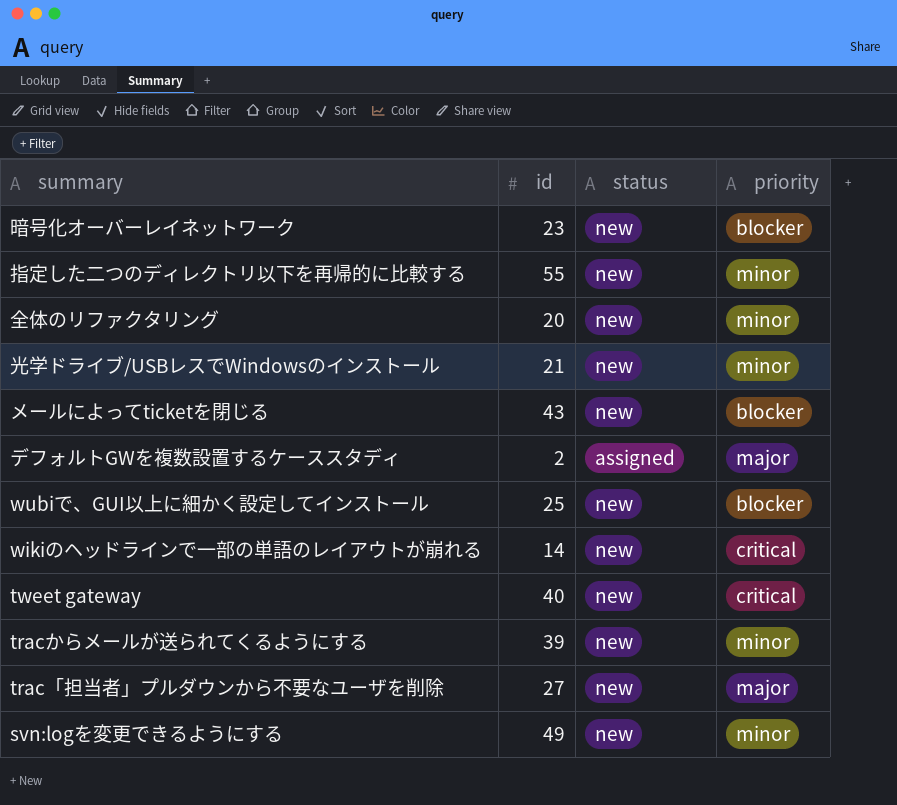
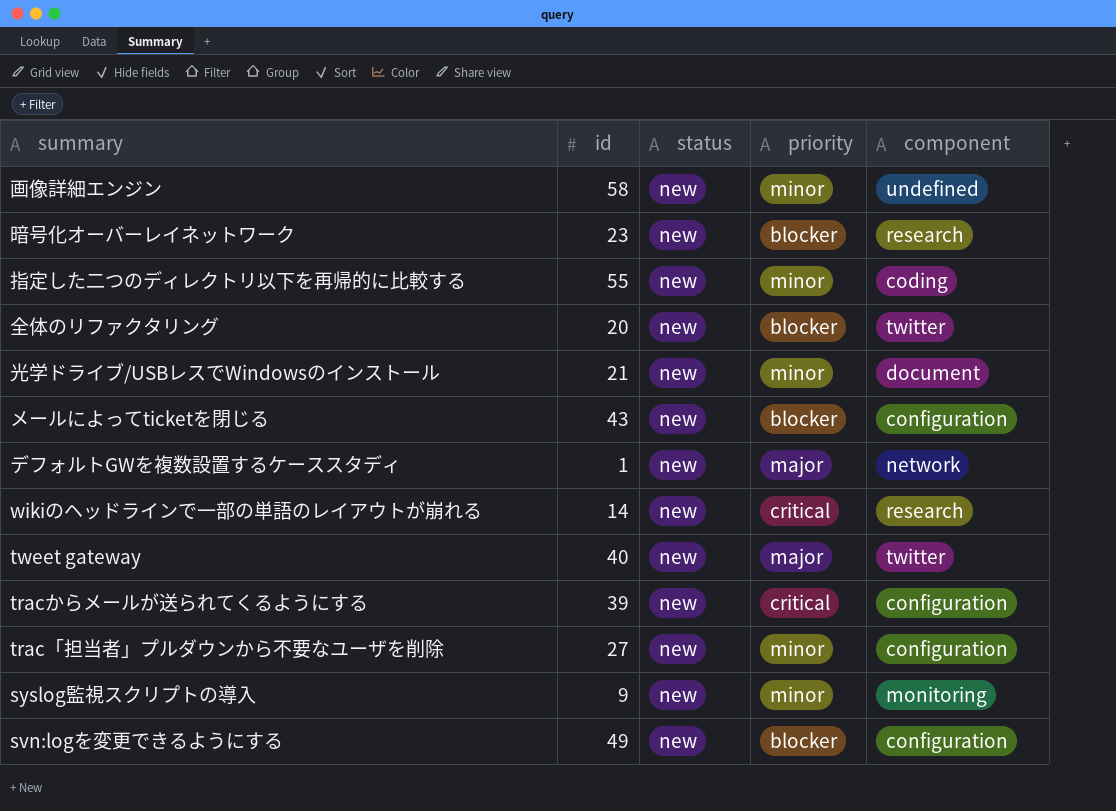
column component | position: none -> 5
row wubiで、GUI以上に細かく設定してインストール: 25 | new | blocker -> none
row 画像詳細エンジン: none -> 58 | new | minor | undefined
全体のリファクタリング | priority: minor -> blocker
デフォルトGWを複数設置するケーススタディ | id: 2 -> 1
デフォルトGWを複数設置するケーススタディ | status: assigned -> new
tweet gateway | priority: critical -> major
tracからメールが送られてくるようにする | priority: minor -> critical
trac「担当者」プルダウンから不要なユーザを削除 | priority: major -> minor
row syslog監視スクリプトの導入: none -> 9 | new | minor | monitoring
svn:logを変更できるようにする | priority: minor -> blocker

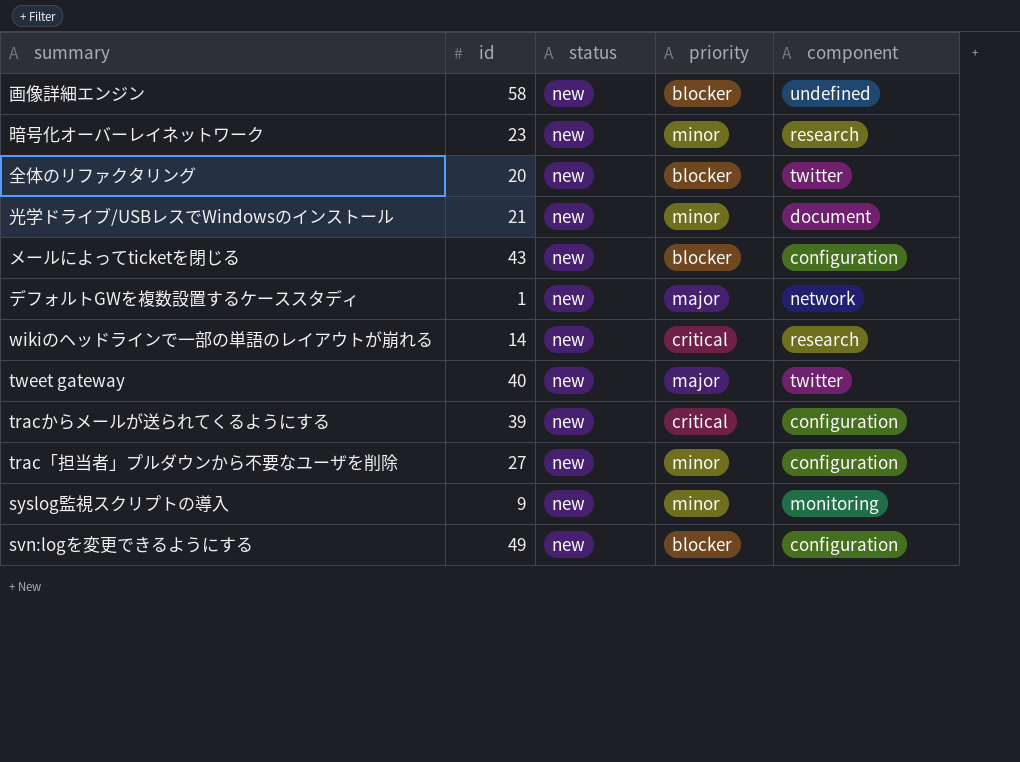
row 指定した二つのディレクトリ以下を再帰的に比較する: 55 | new | minor | coding -> none
画像詳細エンジン | priority: minor -> blocker
暗号化オーバーレイネットワーク | priority: blocker -> minor

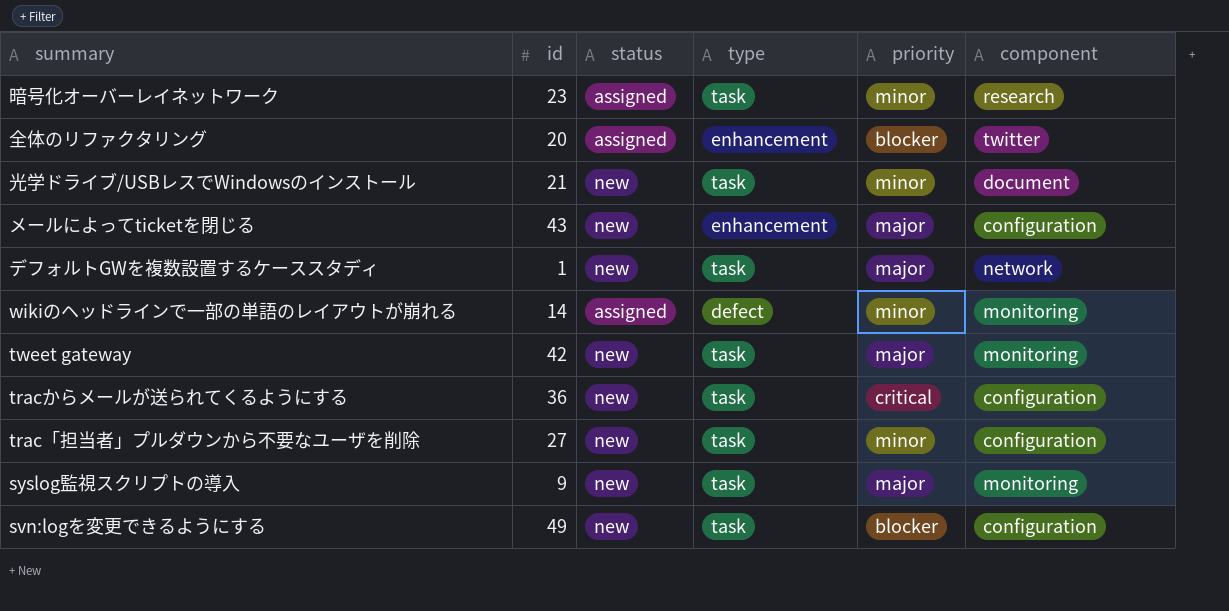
column type | position: none -> 4
row 画像詳細エンジン: 58 | new | blocker | undefined -> none
暗号化オーバーレイネットワーク | status: new -> assigned
全体のリファクタリング | status: new -> assigned
メールによってticketを閉じる | priority: blocker -> major
wikiのヘッドラインで一部の単語のレイアウトが崩れる | status: new -> assigned
wikiのヘッドラインで一部の単語のレイアウトが崩れる | priority: critical -> minor
wikiのヘッドラインで一部の単語のレイアウトが崩れる | component: research -> monitoring
tweet gateway | id: 40 -> 42
tweet gateway | component: twitter -> monitoring
tracからメールが送られてくるようにする | id: 39 -> 36
syslog監視スクリプトの導入 | priority: minor -> major

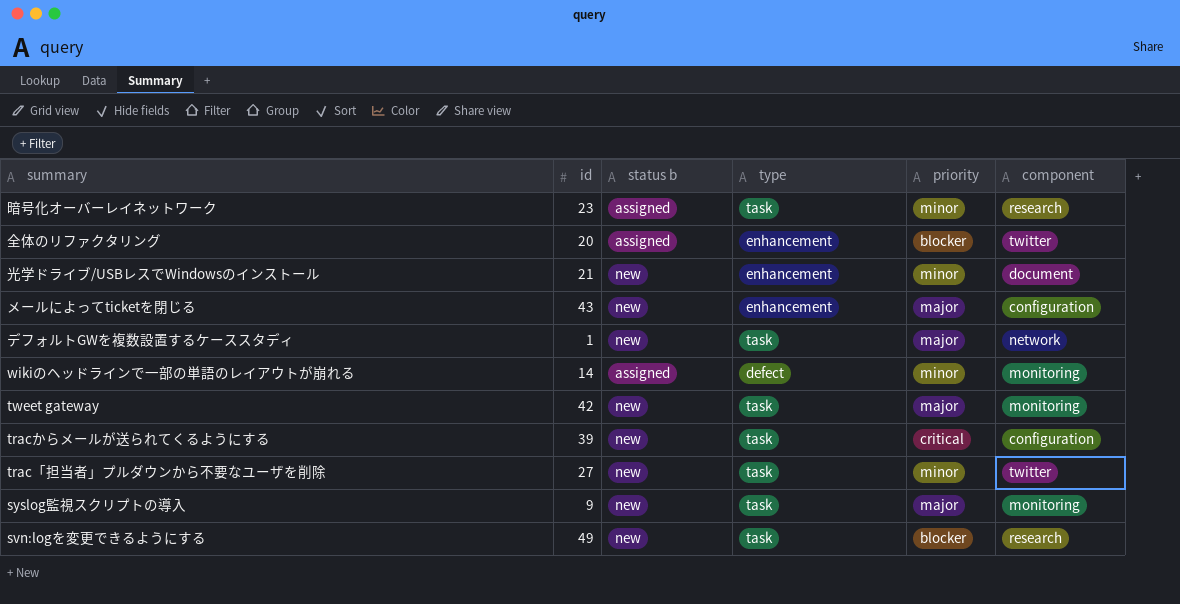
column name: status -> status b
光学ドライブ/USBレスでWindowsのインストール | type: task -> enhancement
tracからメールが送られてくるようにする | id: 36 -> 39
trac「担当者」プルダウンから不要なユーザを削除 | component: configuration -> twitter
svn:logを変更できるようにする | component: configuration -> research

